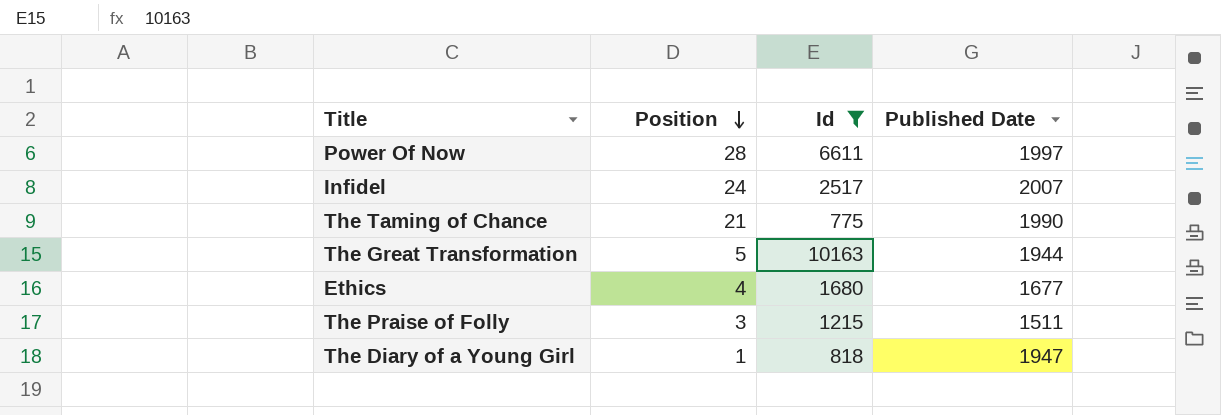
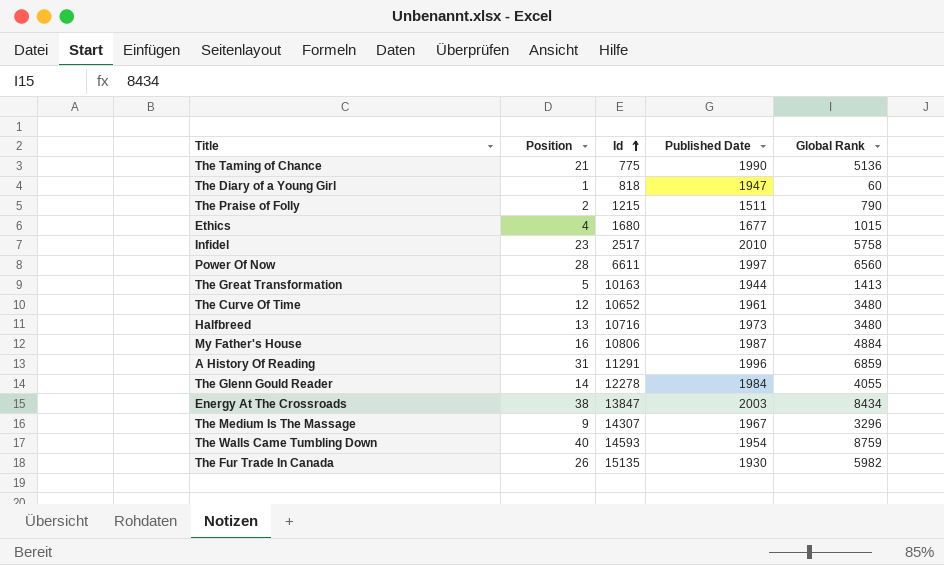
filter: Id <= 10163 -> none
row order: Position descending -> Id ascending
column Global Rank | position: none -> 5
The Praise of Folly | Position: 3 -> 2
Infidel | Position: 24 -> 23
Infidel | Published Date: 2007 -> 2010

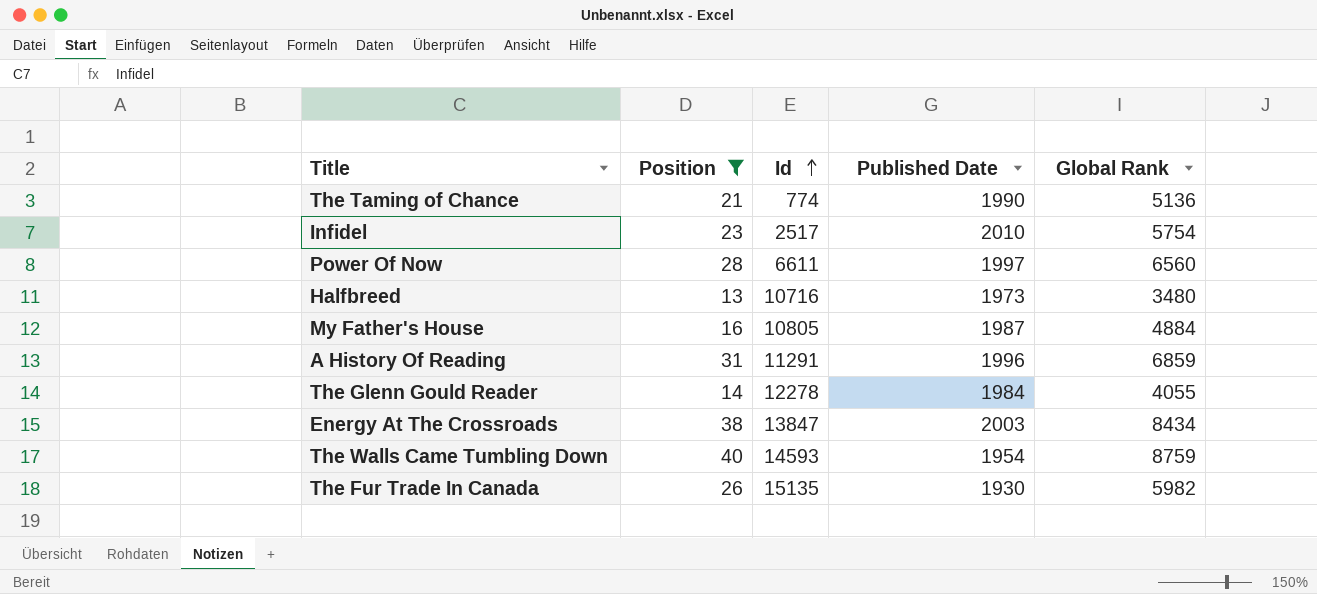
filter: none -> Position >= 13
The Taming of Chance | Id: 775 -> 774
Infidel | Global Rank: 5758 -> 5754
My Father's House | Id: 10806 -> 10805

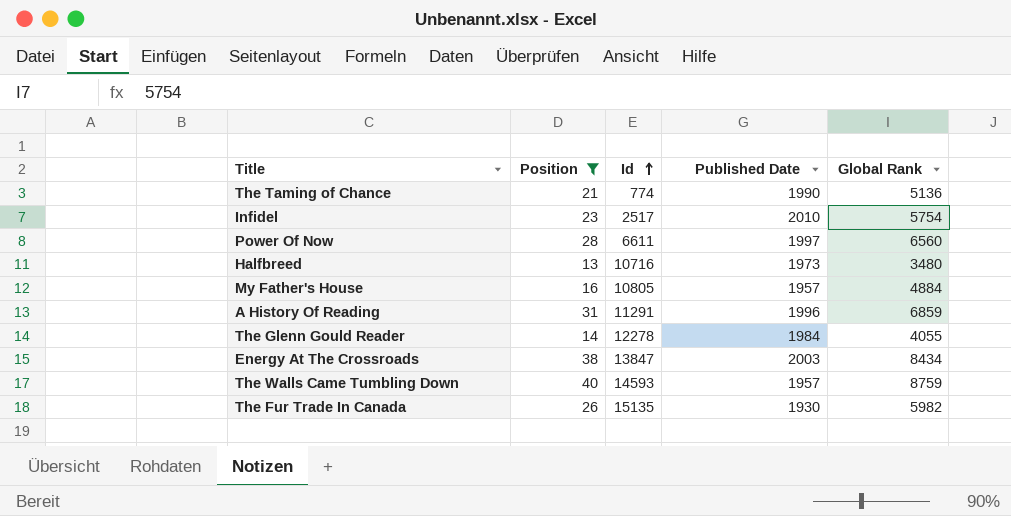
My Father's House | Published Date: 1987 -> 1957
The Walls Came Tumbling Down | Published Date: 1954 -> 1957

